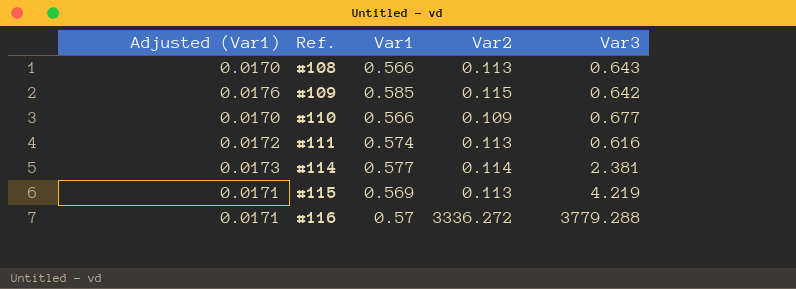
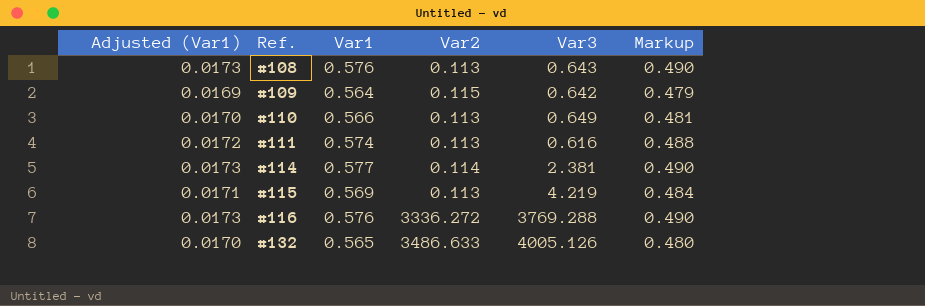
column Markup | formula: none -> [Var1] * 0.85
#108 | Adjusted (Var1): 0.0170 -> 0.0173
#108 | Var1: 0.566 -> 0.576
#109 | Adjusted (Var1): 0.0176 -> 0.0169
#109 | Var1: 0.585 -> 0.564
#110 | Var2: 0.109 -> 0.113
#110 | Var3: 0.677 -> 0.649
#116 | Adjusted (Var1): 0.0171 -> 0.0173
#116 | Var1: 0.57 -> 0.576
#116 | Var3: 3779.288 -> 3769.288
row #132: none -> 0.0170 | 0.565 | 3486.633 | 4005.126 | 0.480

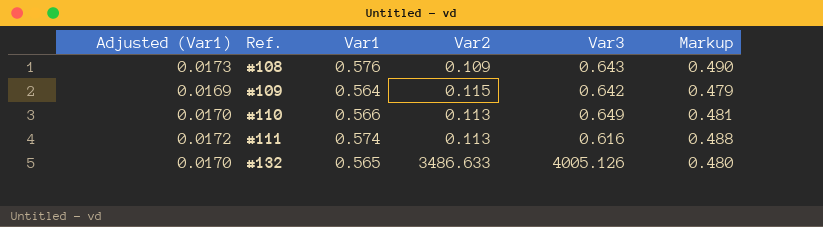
row #114: 0.0173 | 0.577 | 0.114 | 2.381 | 0.490 -> none
row #115: 0.0171 | 0.569 | 0.113 | 4.219 | 0.484 -> none
row #116: 0.0173 | 0.576 | 3336.272 | 3769.288 | 0.490 -> none
#108 | Var2: 0.113 -> 0.109

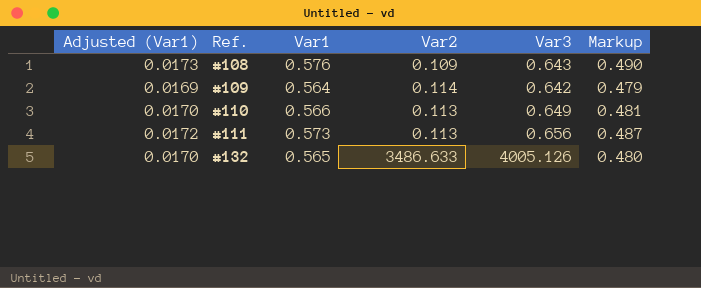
#109 | Var2: 0.115 -> 0.114
#111 | Var1: 0.574 -> 0.573
#111 | Var3: 0.616 -> 0.656
#111 | Markup: 0.488 -> 0.487

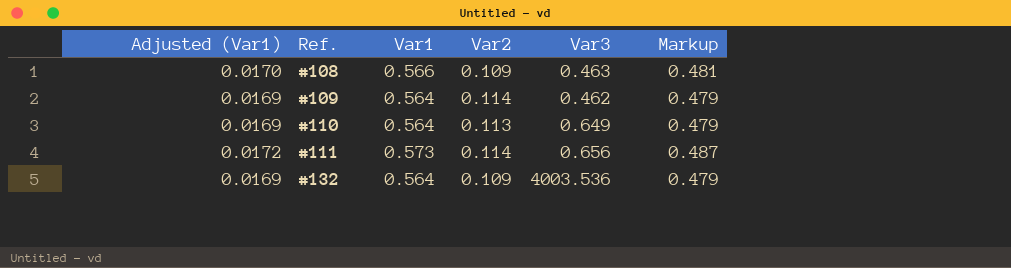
#108 | Adjusted (Var1): 0.0173 -> 0.0170
#108 | Var1: 0.576 -> 0.566
#108 | Var3: 0.643 -> 0.463
#108 | Markup: 0.490 -> 0.481
#109 | Var3: 0.642 -> 0.462
#110 | Adjusted (Var1): 0.0170 -> 0.0169
#110 | Var1: 0.566 -> 0.564
#110 | Markup: 0.481 -> 0.479
#111 | Var2: 0.113 -> 0.114
#132 | Adjusted (Var1): 0.0170 -> 0.0169
#132 | Var1: 0.565 -> 0.564
#132 | Var2: 3486.633 -> 0.109
#132 | Var3: 4005.126 -> 4003.536
#132 | Markup: 0.480 -> 0.479

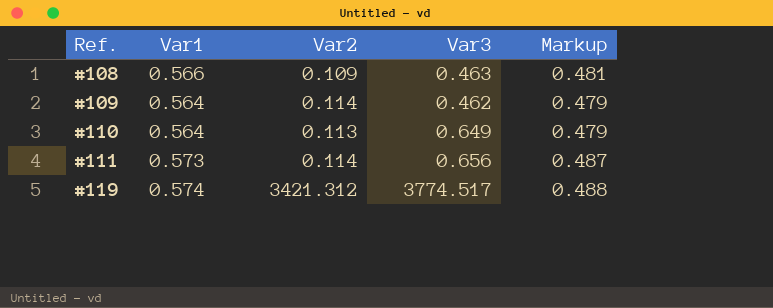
column Adjusted (Var1) | formula: [Var1] * 0.03 -> none
row #132: 0.0169 | 0.564 | 0.109 | 4003.536 | 0.479 -> none
row #119: none -> 0.574 | 3421.312 | 3774.517 | 0.488

